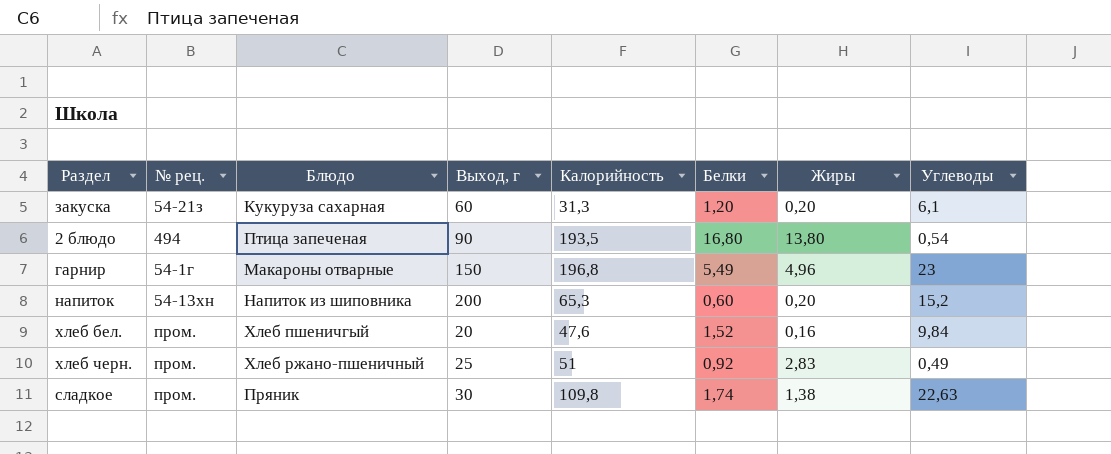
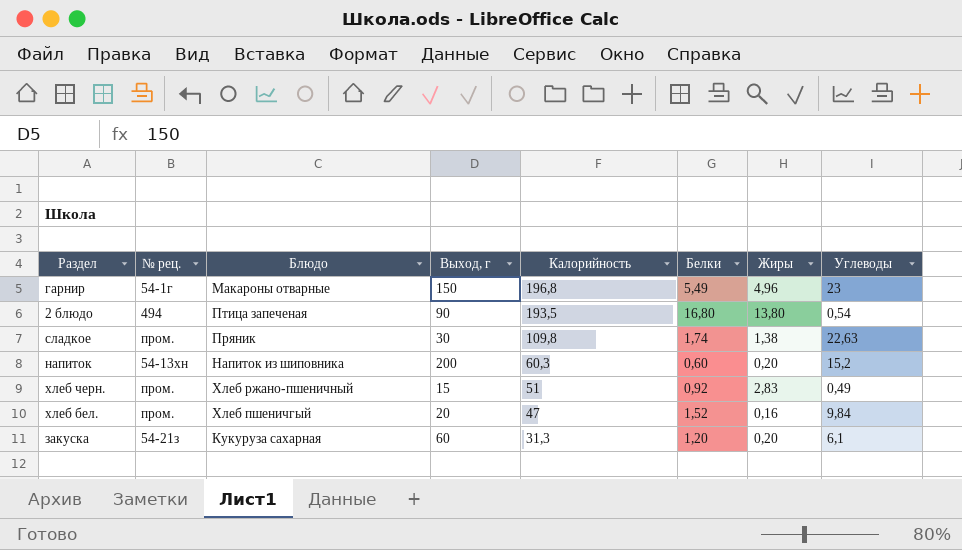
row order: none -> Калорийность descending
напиток | Калорийность: 65,3 -> 60,3
хлеб черн. | Выход, г: 25 -> 15
хлеб бел. | Калорийность: 47,6 -> 47

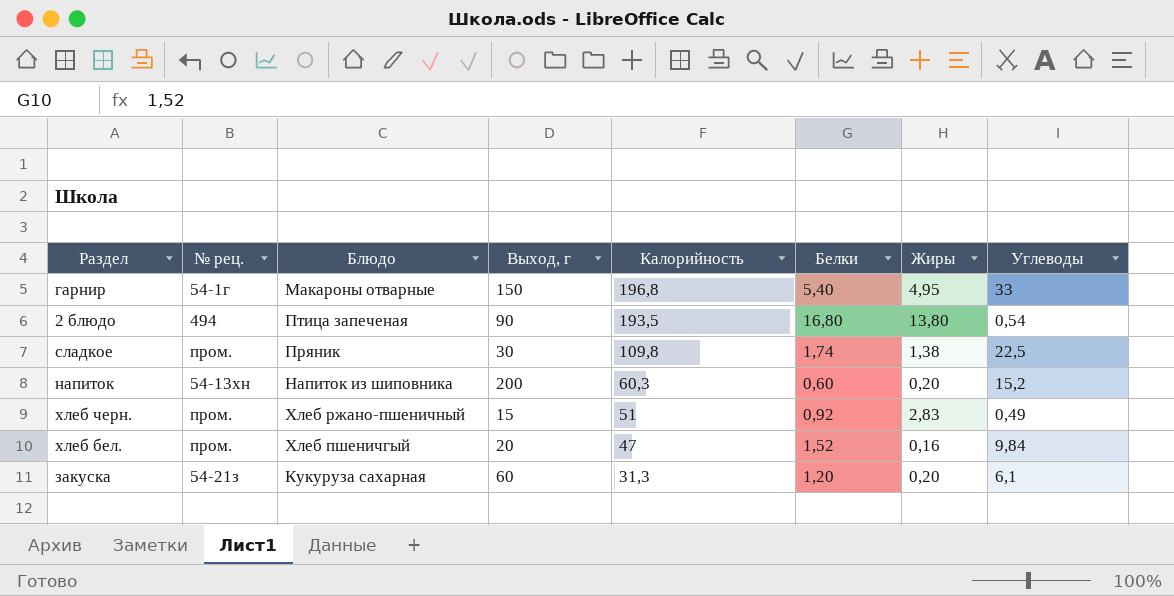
гарнир | Белки: 5,49 -> 5,40
гарнир | Жиры: 4,96 -> 4,95
гарнир | Углеводы: 23 -> 33
сладкое | Углеводы: 22,63 -> 22,5

